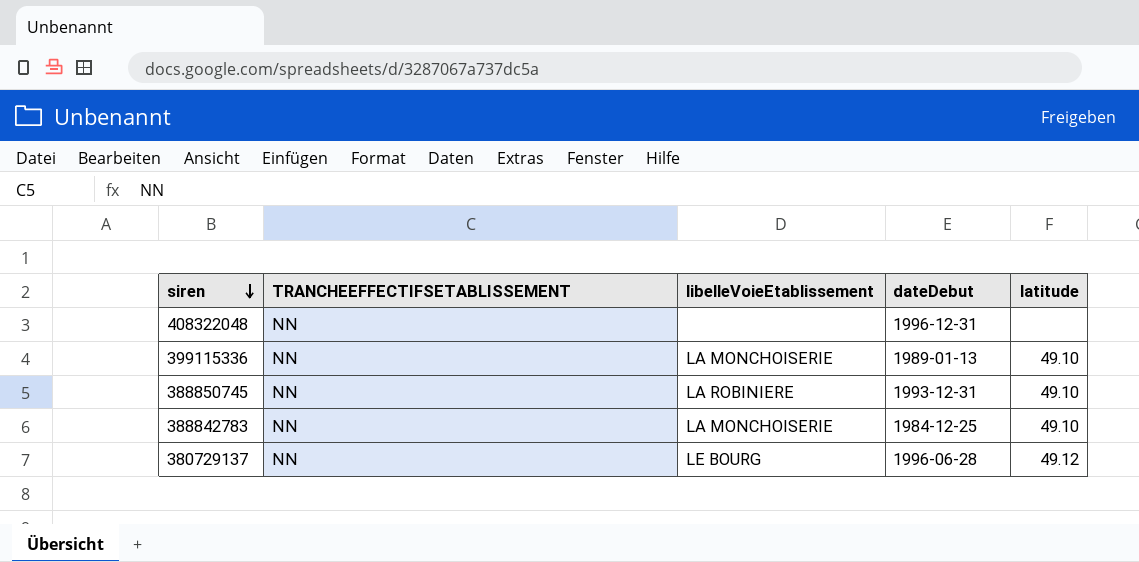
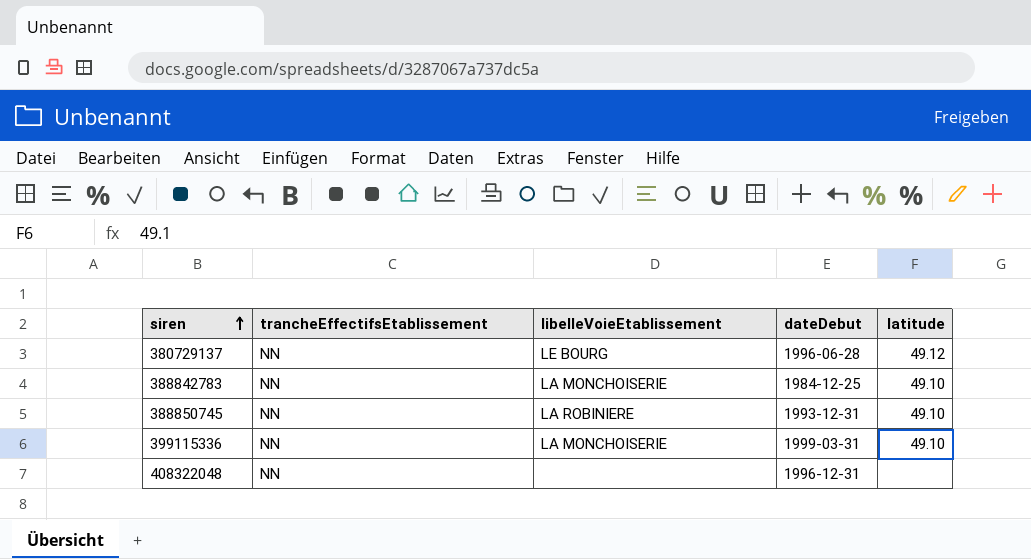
row order: siren descending -> siren ascending
column name: TRANCHEEFFECTIFSETABLISSEMENT -> trancheEffectifsEtablissement
399115336 | dateDebut: 1989-01-13 -> 1999-03-31

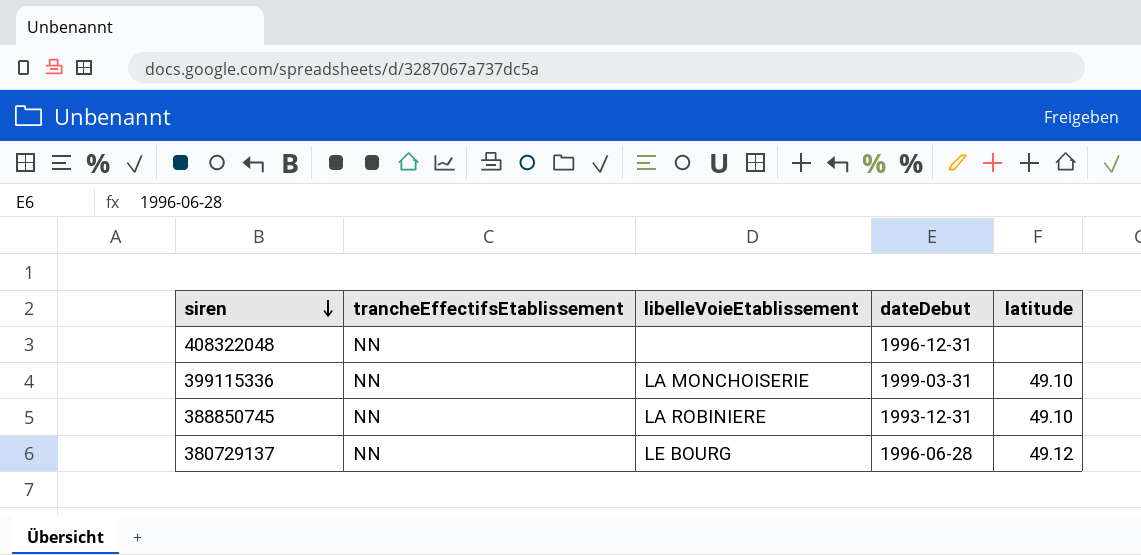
row order: siren ascending -> siren descending
row 388842783: NN | LA MONCHOISERIE | 1984-12-25 | 49.10 -> none

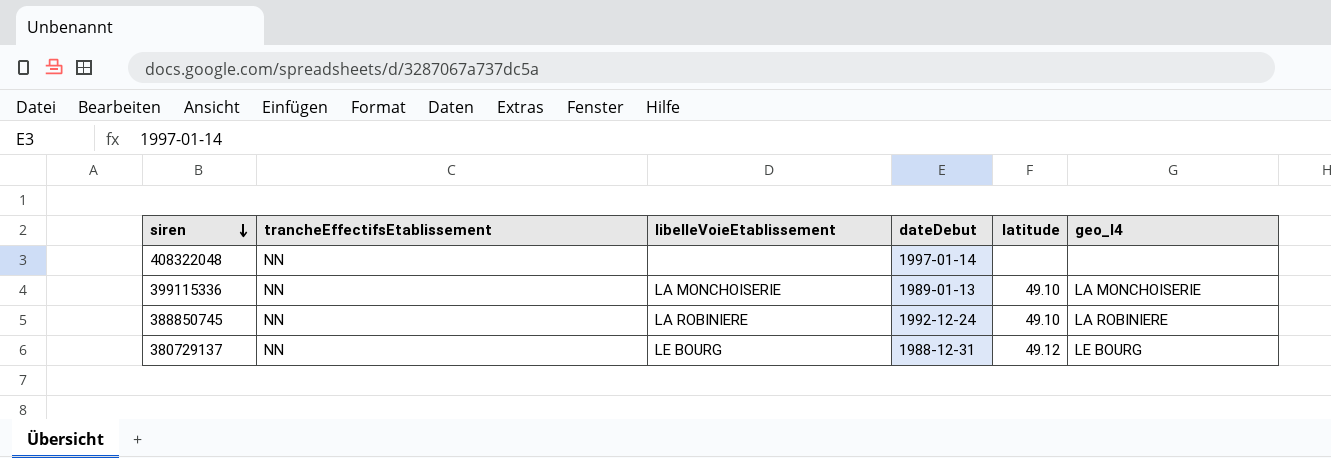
column geo_l4 | position: none -> 6
408322048 | dateDebut: 1996-12-31 -> 1997-01-14
399115336 | dateDebut: 1999-03-31 -> 1989-01-13
388850745 | dateDebut: 1993-12-31 -> 1992-12-24
380729137 | dateDebut: 1996-06-28 -> 1988-12-31

